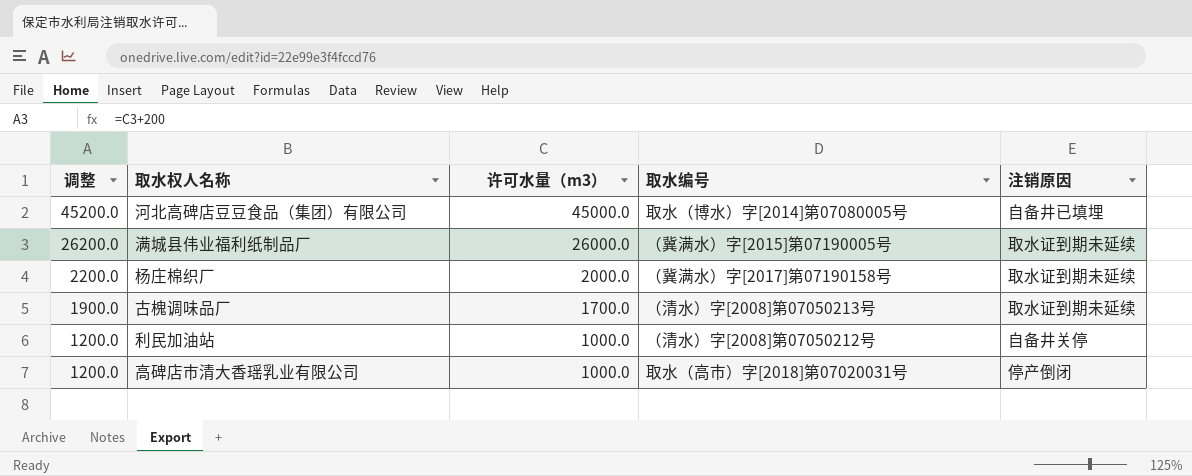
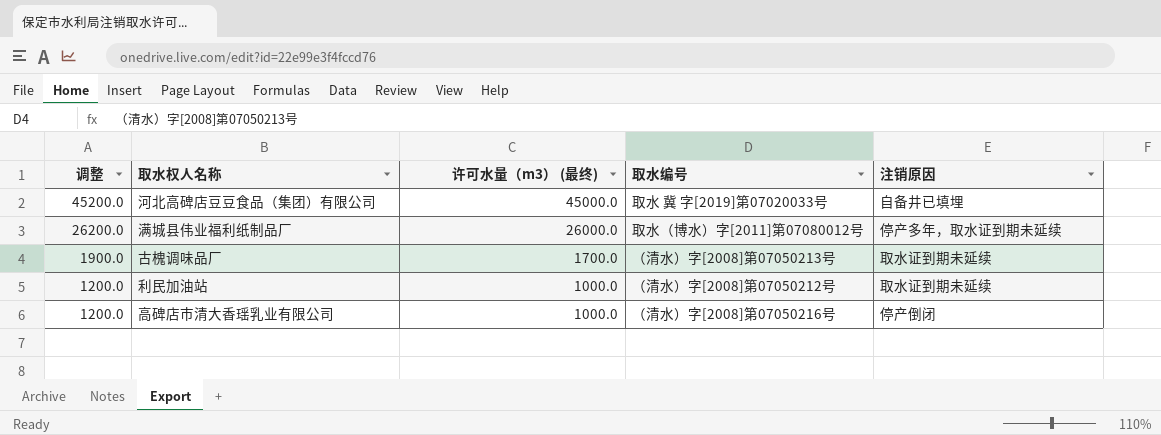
column name: 许可水量（m3） -> 许可水量（m3） (最终)
row 杨庄棉织厂: 2200.0 | 2000.0 | （冀满水）字[2017]第07190158号 | 取水证到期未延续 -> none
河北高碑店豆豆食品（集团）有限公司 | 取水编号: 取水（博水）字[2014]第07080005号 -> 取水 冀 字[2019]第07020033号
满城县伟业福利纸制品厂 | 取水编号: （冀满水）字[2015]第07190005号 -> 取水（博水）字[2011]第07080012号
满城县伟业福利纸制品厂 | 注销原因: 取水证到期未延续 -> 停产多年，取水证到期未延续
利民加油站 | 注销原因: 自备井关停 -> 取水证到期未延续
高碑店市清大香瑶乳业有限公司 | 取水编号: 取水（高市）字[2018]第07020031号 -> （清水）字[2008]第07050216号

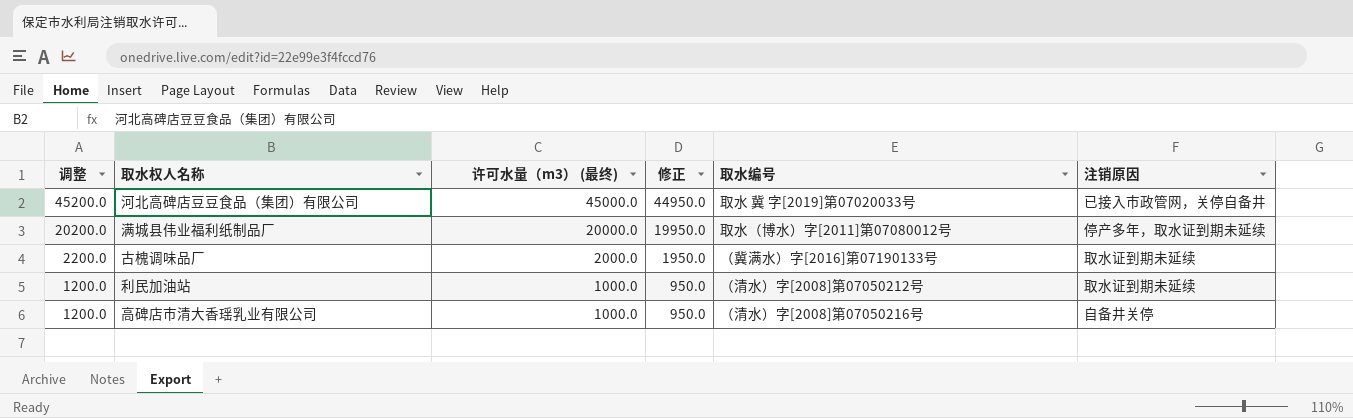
column 修正 | formula: none -> [许可水量（m3） (最终)] - 50
河北高碑店豆豆食品（集团）有限公司 | 注销原因: 自备井已填埋 -> 已接入市政管网，关停自备井
满城县伟业福利纸制品厂 | 调整: 26200.0 -> 20200.0
满城县伟业福利纸制品厂 | 许可水量（m3） (最终): 26000.0 -> 20000.0
古槐调味品厂 | 调整: 1900.0 -> 2200.0
古槐调味品厂 | 许可水量（m3） (最终): 1700.0 -> 2000.0
古槐调味品厂 | 取水编号: （清水）字[2008]第07050213号 -> （冀满水）字[2016]第07190133号
高碑店市清大香瑶乳业有限公司 | 注销原因: 停产倒闭 -> 自备井关停

